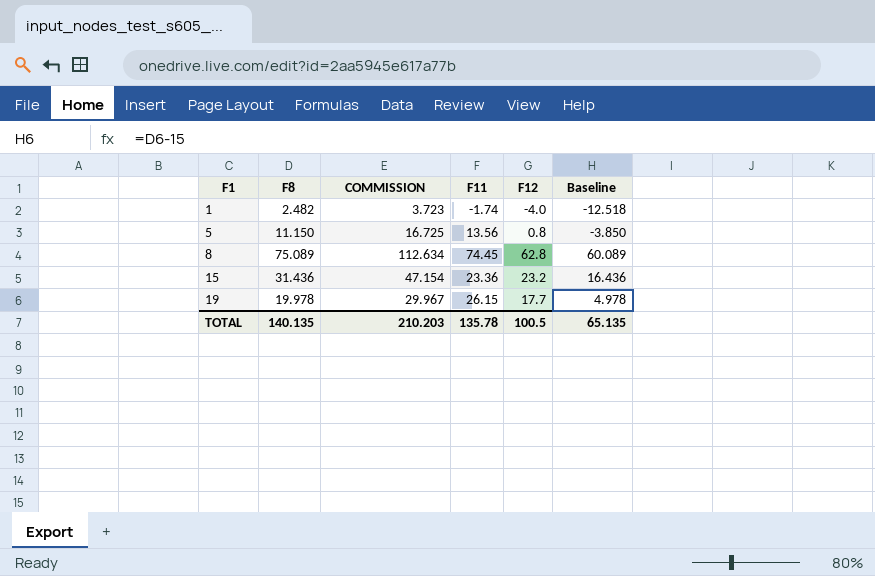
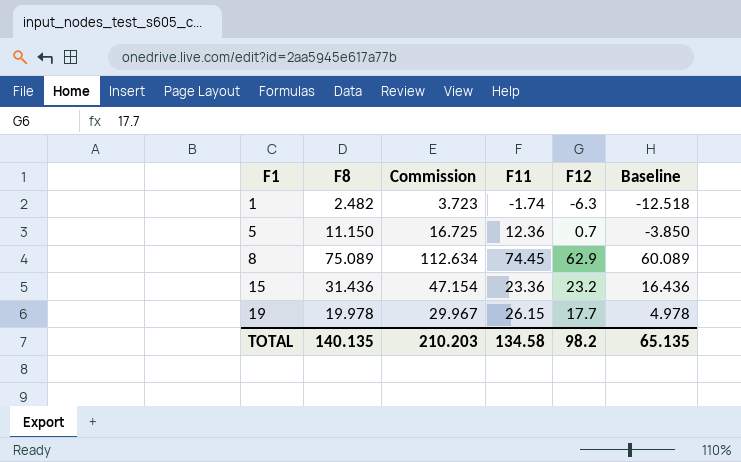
column name: COMMISSION -> Commission
1 | F12: -4.0 -> -6.3
5 | F11: 13.56 -> 12.36
5 | F12: 0.8 -> 0.7
8 | F12: 62.8 -> 62.9
TOTAL | F11: 135.78 -> 134.58
TOTAL | F12: 100.5 -> 98.2

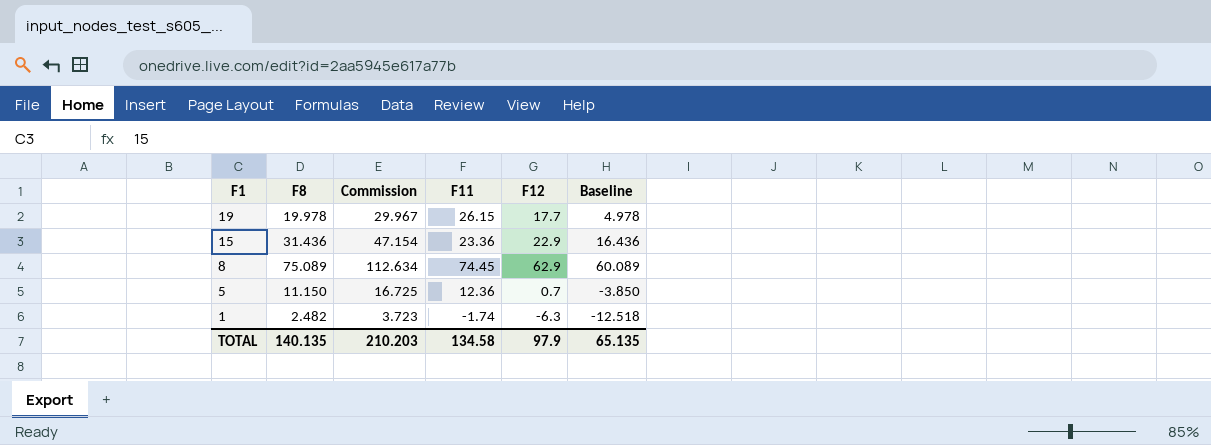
row order: F1 ascending -> F1 descending
15 | F12: 23.2 -> 22.9
TOTAL | F12: 98.2 -> 97.9

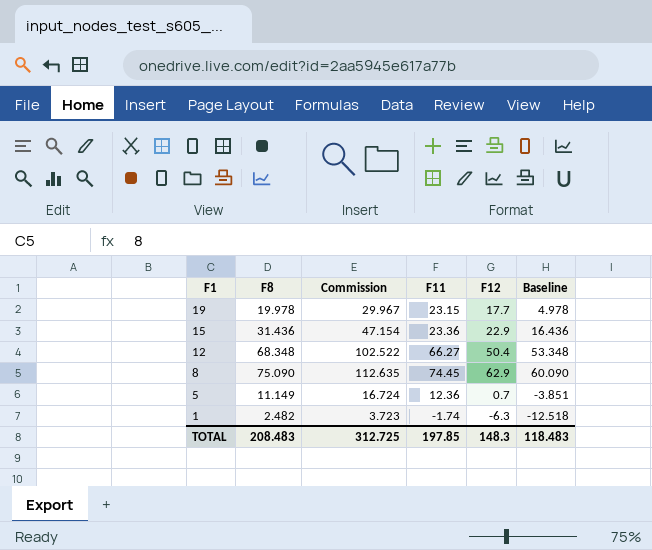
19 | F11: 26.15 -> 23.15
row 12: none -> 68.348 | 102.522 | 66.27 | 50.4 | 53.348
8 | F8: 75.089 -> 75.090
8 | Commission: 112.634 -> 112.635
8 | Baseline: 60.089 -> 60.090
5 | F8: 11.150 -> 11.149
5 | Commission: 16.725 -> 16.724
5 | Baseline: -3.850 -> -3.851
TOTAL | F8: 140.135 -> 208.483
TOTAL | Commission: 210.203 -> 312.725
TOTAL | F11: 134.58 -> 197.85
TOTAL | F12: 97.9 -> 148.3
TOTAL | Baseline: 65.135 -> 118.483

